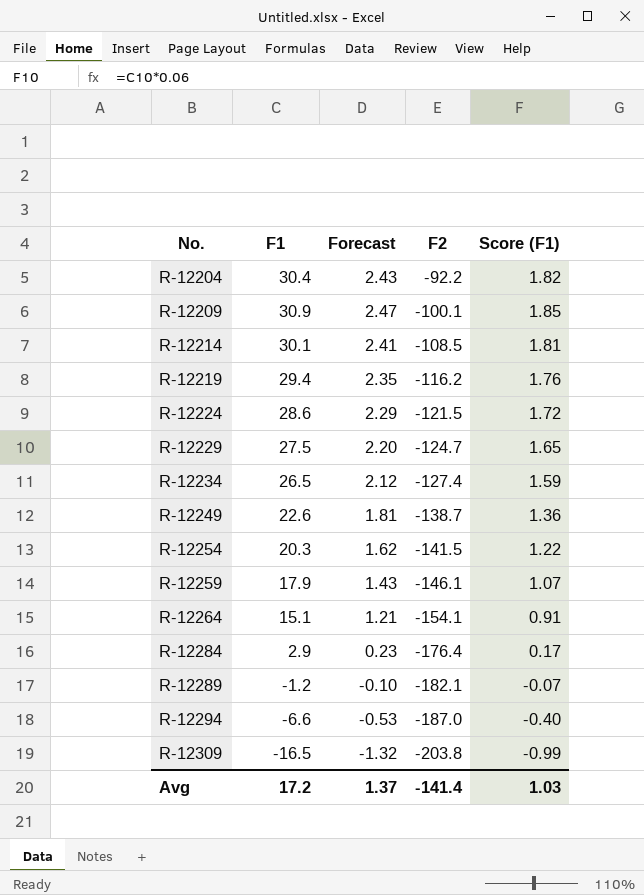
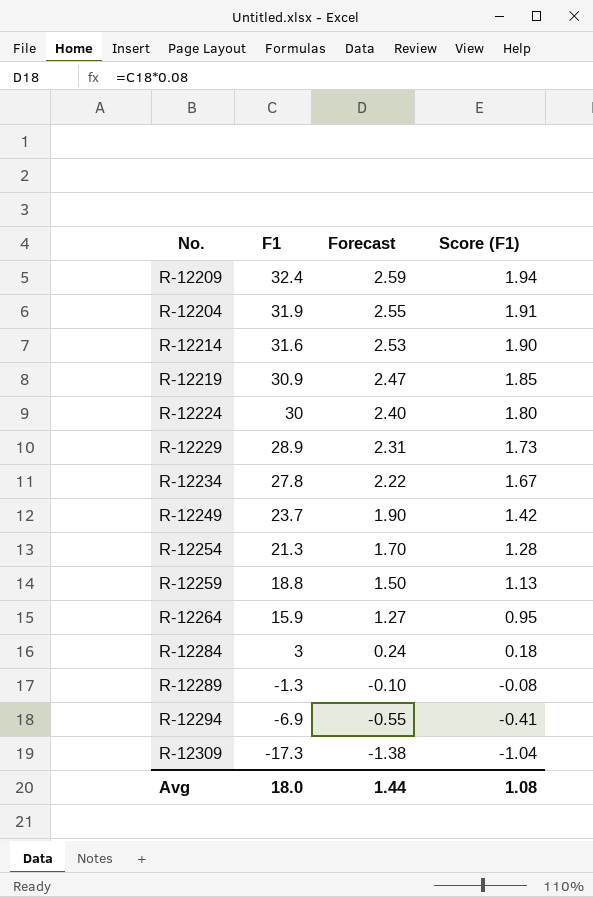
row order: No. ascending -> F1 descending
column F2 | position: 4 -> none
R-12209 | F1: 30.9 -> 32.4
R-12209 | Forecast: 2.47 -> 2.59
R-12209 | Score (F1): 1.85 -> 1.94
R-12204 | F1: 30.4 -> 31.9
R-12204 | Forecast: 2.43 -> 2.55
R-12204 | Score (F1): 1.82 -> 1.91
R-12214 | F1: 30.1 -> 31.6
R-12214 | Forecast: 2.41 -> 2.53
R-12214 | Score (F1): 1.81 -> 1.90
R-12219 | F1: 29.4 -> 30.9
R-12219 | Forecast: 2.35 -> 2.47
R-12219 | Score (F1): 1.76 -> 1.85
R-12224 | F1: 28.6 -> 30
R-12224 | Forecast: 2.29 -> 2.40
R-12224 | Score (F1): 1.72 -> 1.80
R-12229 | F1: 27.5 -> 28.9
R-12229 | Forecast: 2.20 -> 2.31
R-12229 | Score (F1): 1.65 -> 1.73
R-12234 | F1: 26.5 -> 27.8
R-12234 | Forecast: 2.12 -> 2.22
R-12234 | Score (F1): 1.59 -> 1.67
R-12249 | F1: 22.6 -> 23.7
R-12249 | Forecast: 1.81 -> 1.90
R-12249 | Score (F1): 1.36 -> 1.42
R-12254 | F1: 20.3 -> 21.3
R-12254 | Forecast: 1.62 -> 1.70
R-12254 | Score (F1): 1.22 -> 1.28
R-12259 | F1: 17.9 -> 18.8
R-12259 | Forecast: 1.43 -> 1.50
R-12259 | Score (F1): 1.07 -> 1.13
R-12264 | F1: 15.1 -> 15.9
R-12264 | Forecast: 1.21 -> 1.27
R-12264 | Score (F1): 0.91 -> 0.95
R-12284 | F1: 2.9 -> 3
R-12284 | Forecast: 0.23 -> 0.24
R-12284 | Score (F1): 0.17 -> 0.18
R-12289 | F1: -1.2 -> -1.3
R-12289 | Score (F1): -0.07 -> -0.08
R-12294 | F1: -6.6 -> -6.9
R-12294 | Forecast: -0.53 -> -0.55
R-12294 | Score (F1): -0.40 -> -0.41
R-12309 | F1: -16.5 -> -17.3
R-12309 | Forecast: -1.32 -> -1.38
R-12309 | Score (F1): -0.99 -> -1.04
Avg | F1: 17.2 -> 18.0
Avg | Forecast: 1.37 -> 1.44
Avg | Score (F1): 1.03 -> 1.08

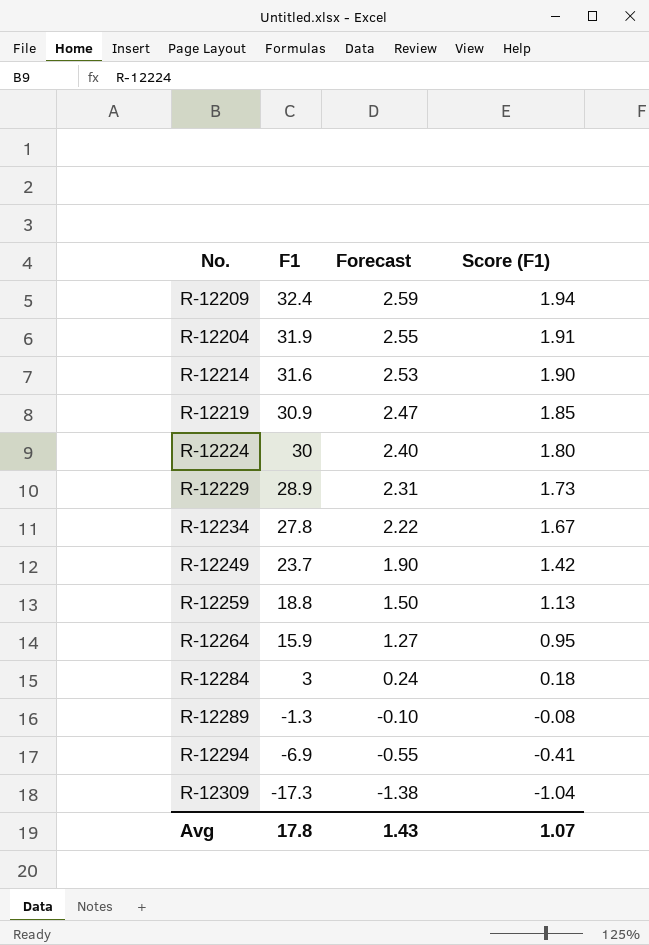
row R-12254: 21.3 | 1.70 | 1.28 -> none
Avg | F1: 18.0 -> 17.8
Avg | Forecast: 1.44 -> 1.43
Avg | Score (F1): 1.08 -> 1.07

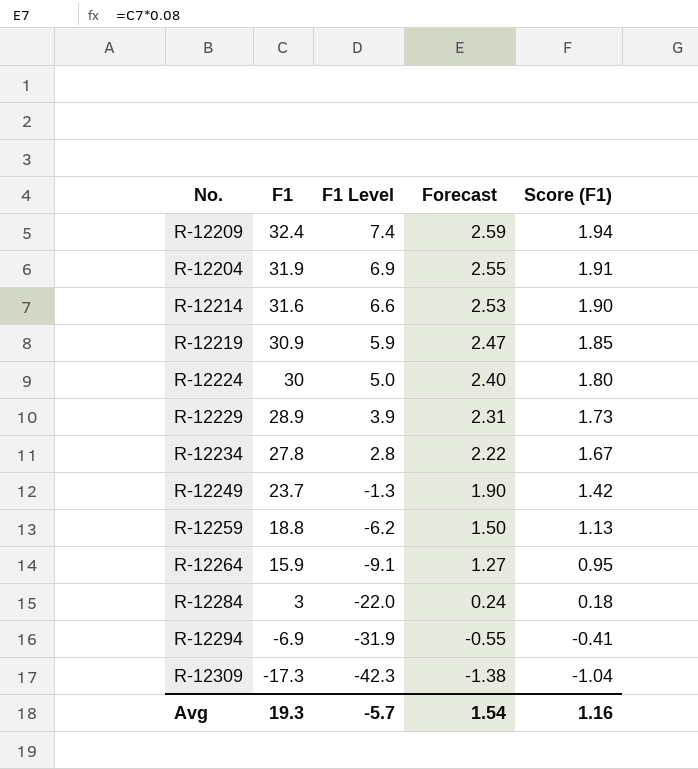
column F1 Level | formula: none -> [F1] - 25
row R-12289: -1.3 | -0.10 | -0.08 -> none
Avg | F1: 17.8 -> 19.3
Avg | Forecast: 1.43 -> 1.54
Avg | Score (F1): 1.07 -> 1.16

